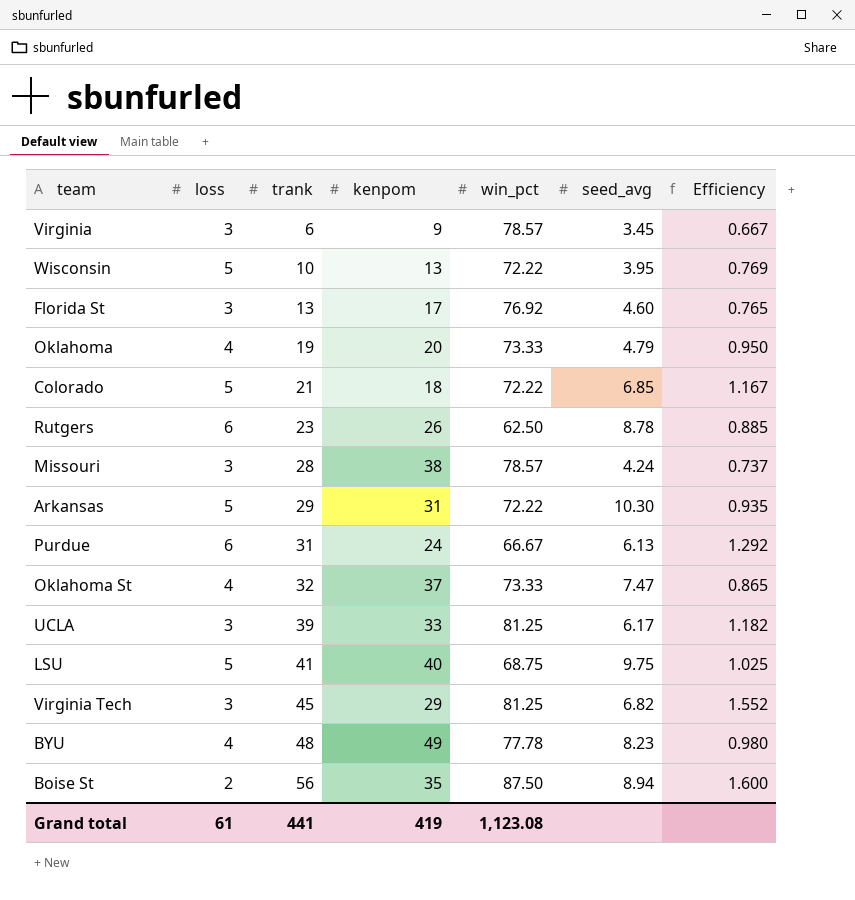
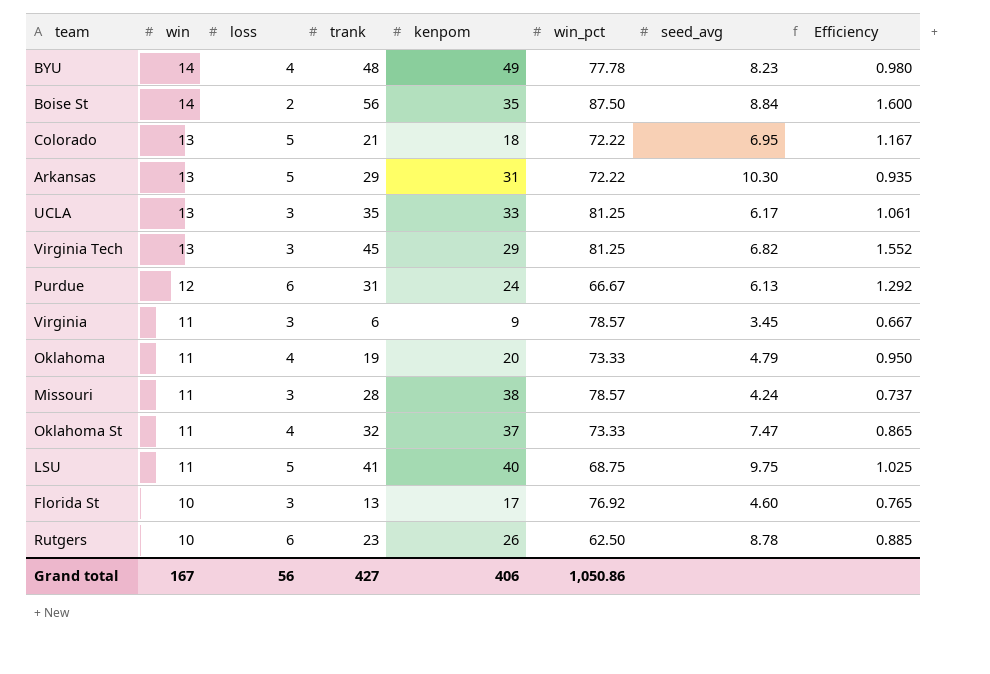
row order: trank ascending -> win descending
column win | position: none -> 2
row Wisconsin: 5 | 10 | 13 | 72.22 | 3.95 | 0.769 -> none
Boise St | seed_avg: 8.94 -> 8.84
Colorado | seed_avg: 6.85 -> 6.95
UCLA | trank: 39 -> 35
UCLA | Efficiency: 1.182 -> 1.061
Grand total | loss: 61 -> 56
Grand total | trank: 441 -> 427
Grand total | kenpom: 419 -> 406
Grand total | win_pct: 1,123.08 -> 1,050.86

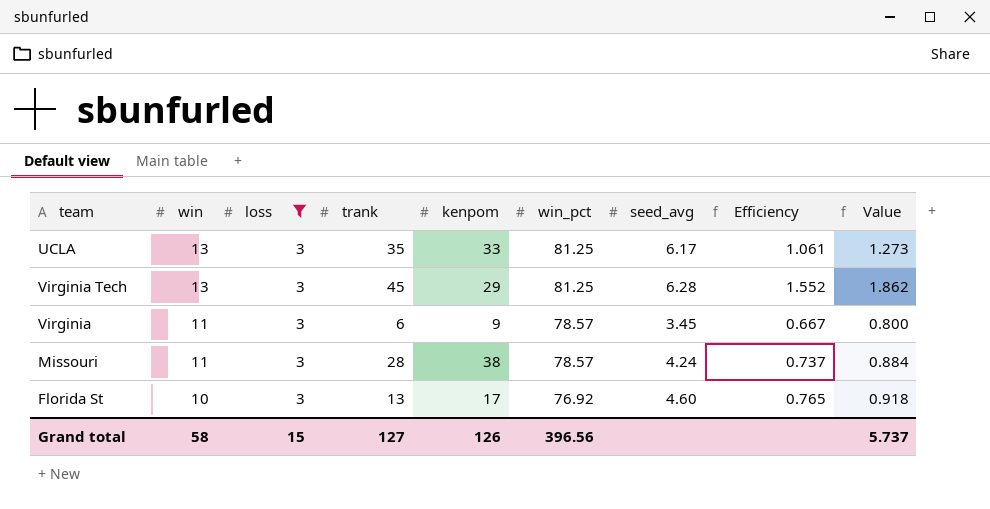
filter: none -> loss = 3
column Value | formula: none -> [Efficiency] * 1.2
Virginia Tech | seed_avg: 6.82 -> 6.28
Grand total | win: 167 -> 58
Grand total | loss: 56 -> 15
Grand total | trank: 427 -> 127
Grand total | kenpom: 406 -> 126
Grand total | win_pct: 1,050.86 -> 396.56

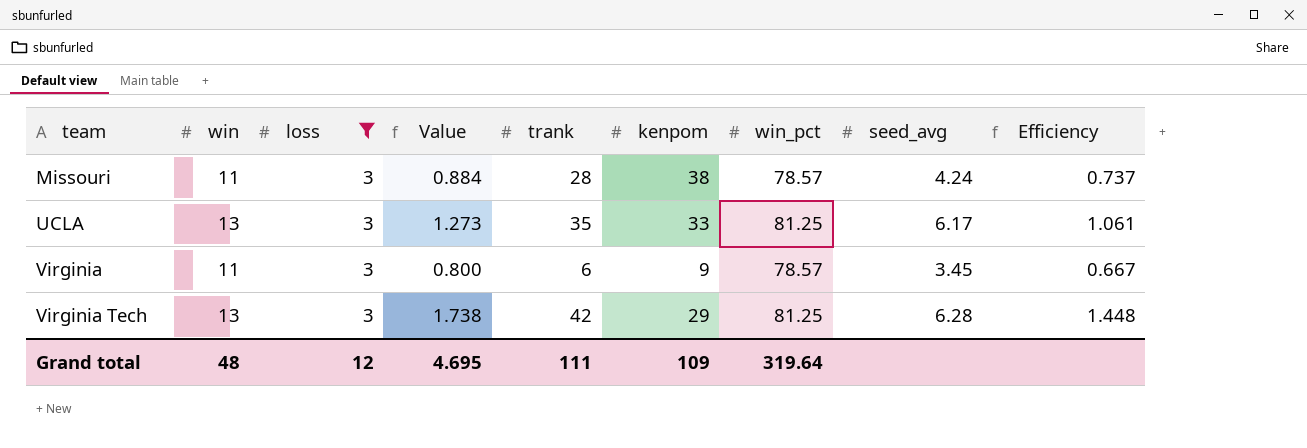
row order: win descending -> team ascending
column Value | position: 9 -> 4
row Florida St: 10 | 3 | 13 | 17 | 76.92 | 4.60 | 0.765 | 0.918 -> none
Virginia Tech | Value: 1.862 -> 1.738
Virginia Tech | trank: 45 -> 42
Virginia Tech | Efficiency: 1.552 -> 1.448
Grand total | win: 58 -> 48
Grand total | loss: 15 -> 12
Grand total | Value: 5.737 -> 4.695
Grand total | trank: 127 -> 111
Grand total | kenpom: 126 -> 109
Grand total | win_pct: 396.56 -> 319.64

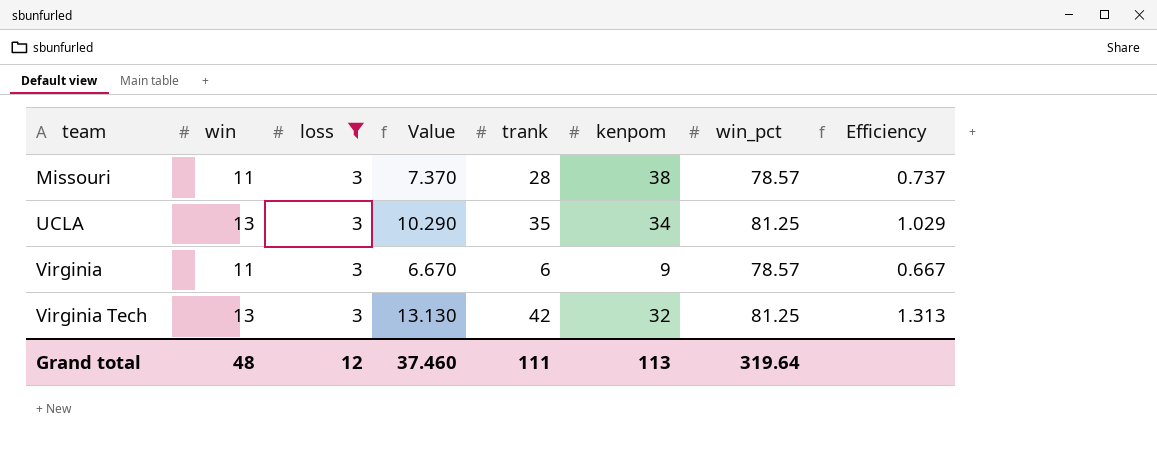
column seed_avg | position: 8 -> none
column Value | formula: [Efficiency] * 1.2 -> [Efficiency] * 10
UCLA | kenpom: 33 -> 34
UCLA | Efficiency: 1.061 -> 1.029
Virginia Tech | kenpom: 29 -> 32
Virginia Tech | Efficiency: 1.448 -> 1.313
Grand total | Value: 4.695 -> 37.460
Grand total | kenpom: 109 -> 113

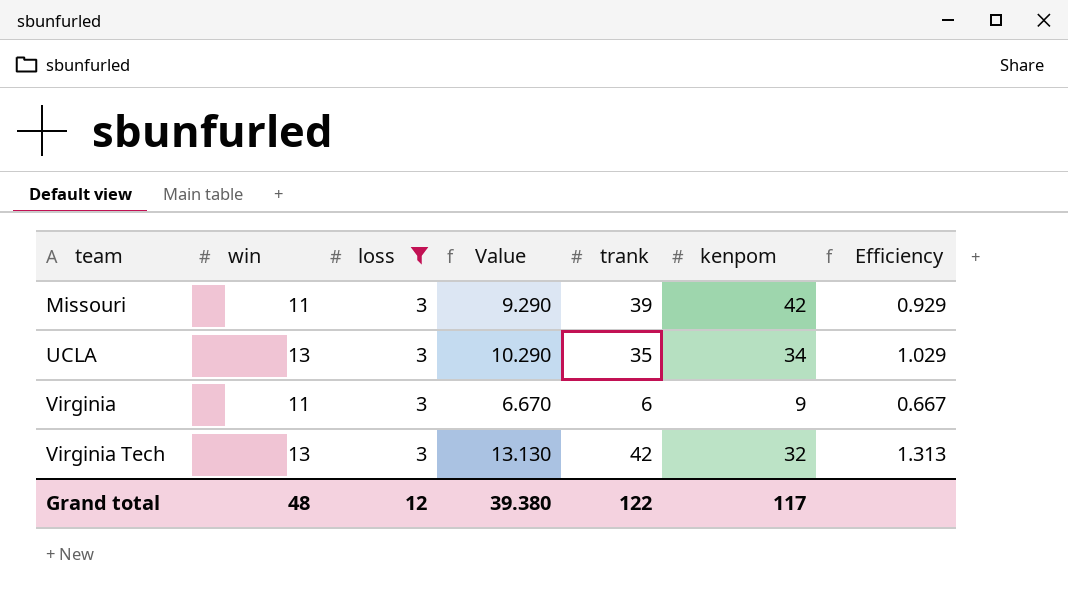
column win_pct | position: 7 -> none
Missouri | Value: 7.370 -> 9.290
Missouri | trank: 28 -> 39
Missouri | kenpom: 38 -> 42
Missouri | Efficiency: 0.737 -> 0.929
Grand total | Value: 37.460 -> 39.380
Grand total | trank: 111 -> 122
Grand total | kenpom: 113 -> 117

